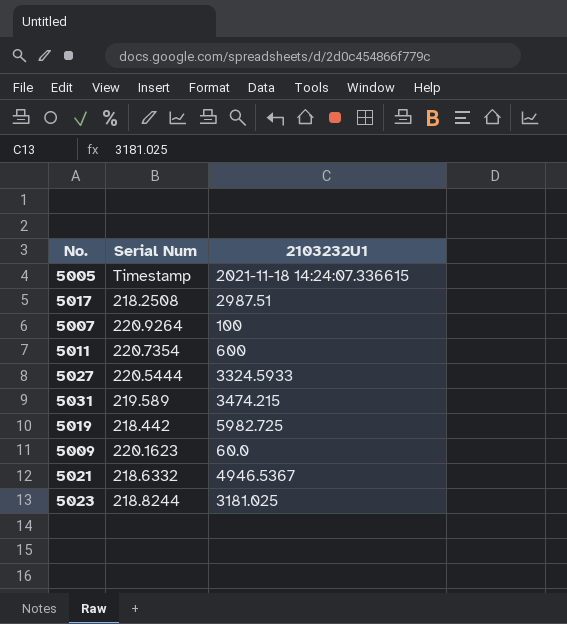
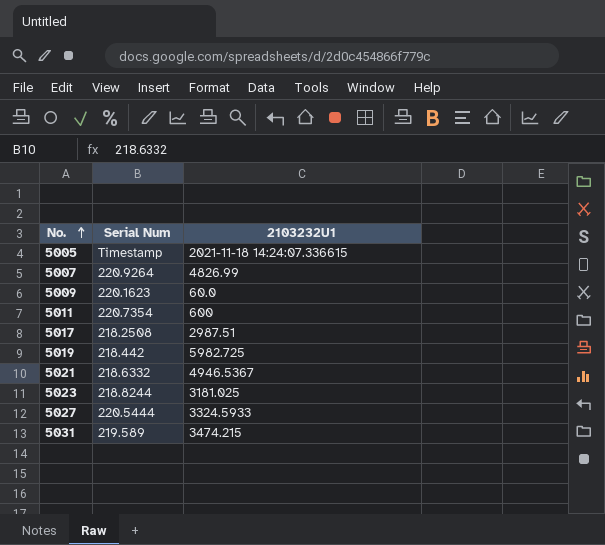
row order: none -> No. ascending
5007 | 2103232U1: 100 -> 4826.99

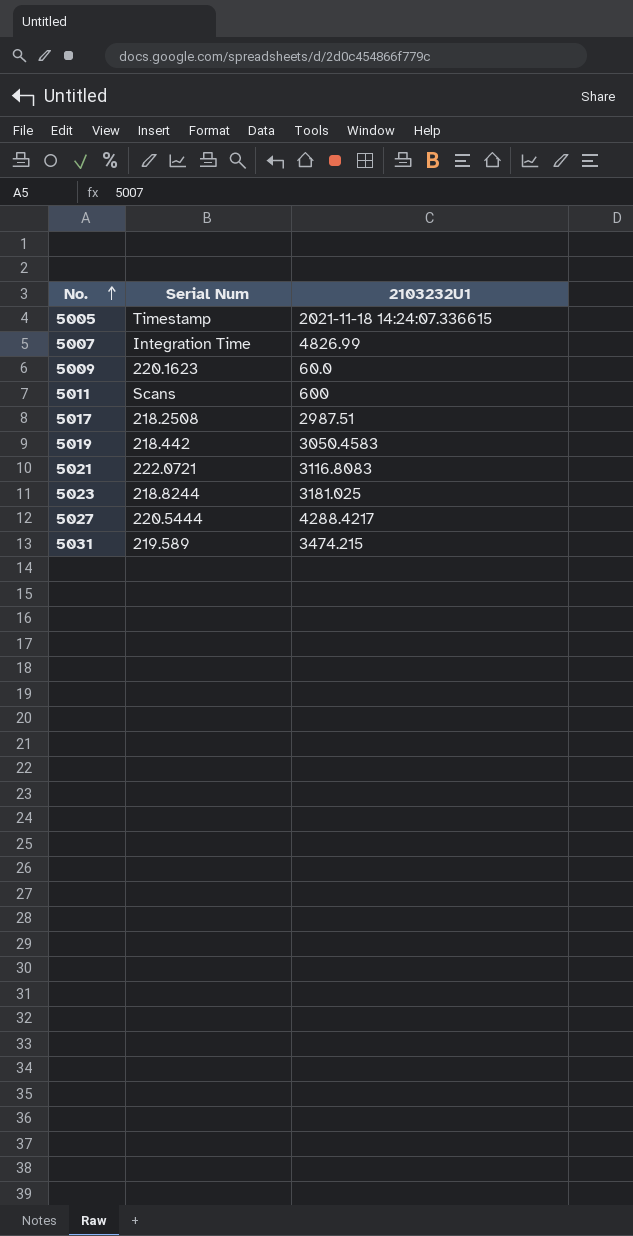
5007 | Serial Num: 220.9264 -> Integration Time
5011 | Serial Num: 220.7354 -> Scans
5019 | 2103232U1: 5982.725 -> 3050.4583
5021 | Serial Num: 218.6332 -> 222.0721
5021 | 2103232U1: 4946.5367 -> 3116.8083
5027 | 2103232U1: 3324.5933 -> 4288.4217

